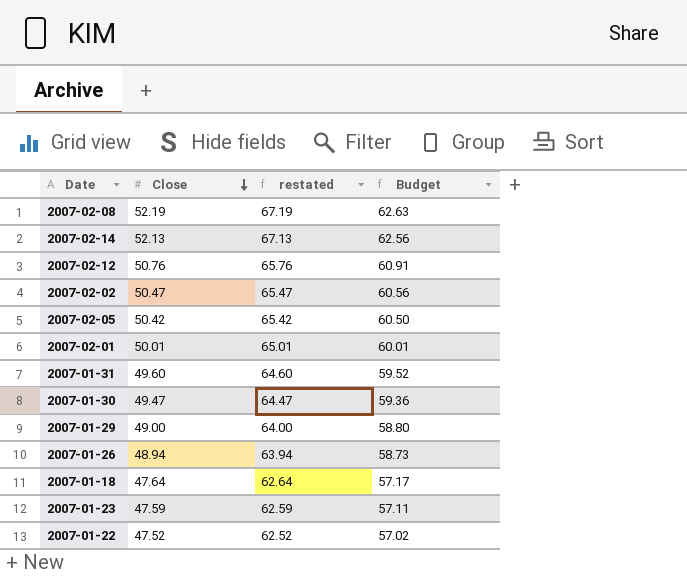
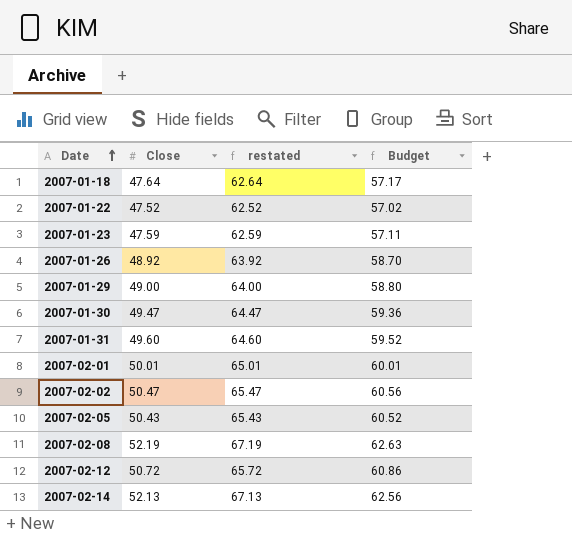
row order: Close descending -> Date ascending
2007-01-26 | Close: 48.94 -> 48.92
2007-01-26 | restated: 63.94 -> 63.92
2007-01-26 | Budget: 58.73 -> 58.70
2007-02-05 | Close: 50.42 -> 50.43
2007-02-05 | restated: 65.42 -> 65.43
2007-02-05 | Budget: 60.50 -> 60.52
2007-02-12 | Close: 50.76 -> 50.72
2007-02-12 | restated: 65.76 -> 65.72
2007-02-12 | Budget: 60.91 -> 60.86

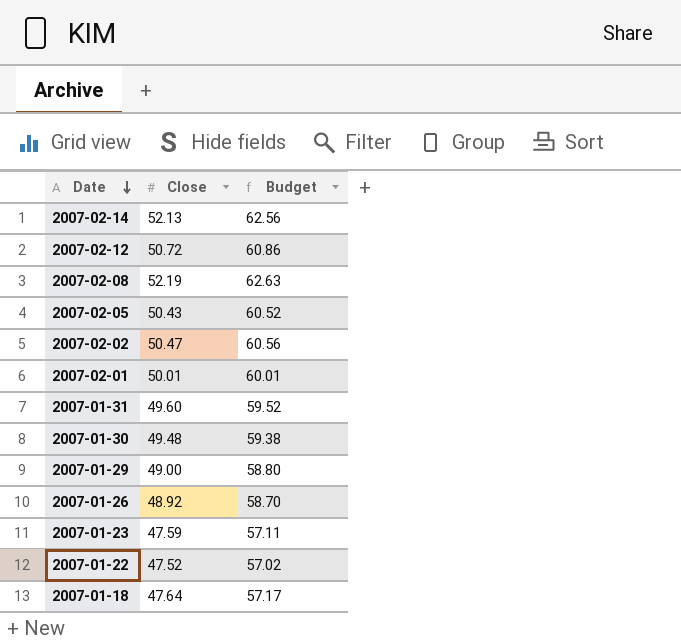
row order: Date ascending -> Date descending
column restated | formula: [Close] + 15 -> none
2007-01-30 | Close: 49.47 -> 49.48
2007-01-30 | Budget: 59.36 -> 59.38

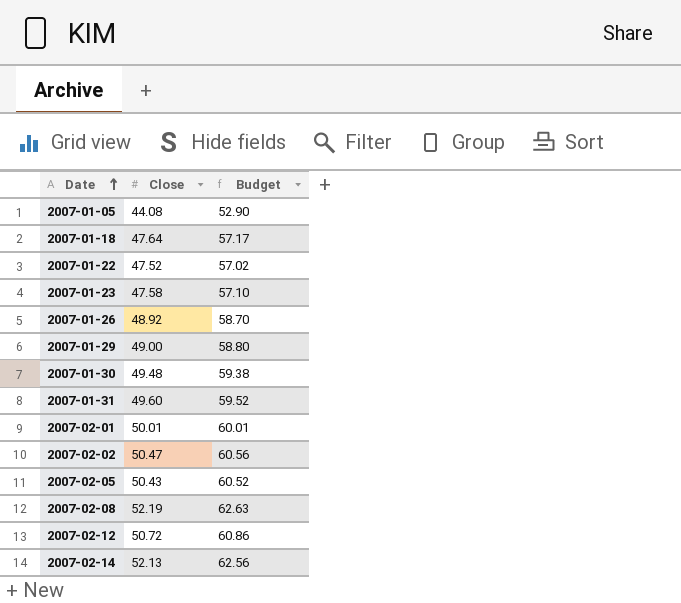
row order: Date descending -> Date ascending
row 2007-01-05: none -> 44.08 | 52.90
2007-01-23 | Close: 47.59 -> 47.58
2007-01-23 | Budget: 57.11 -> 57.10

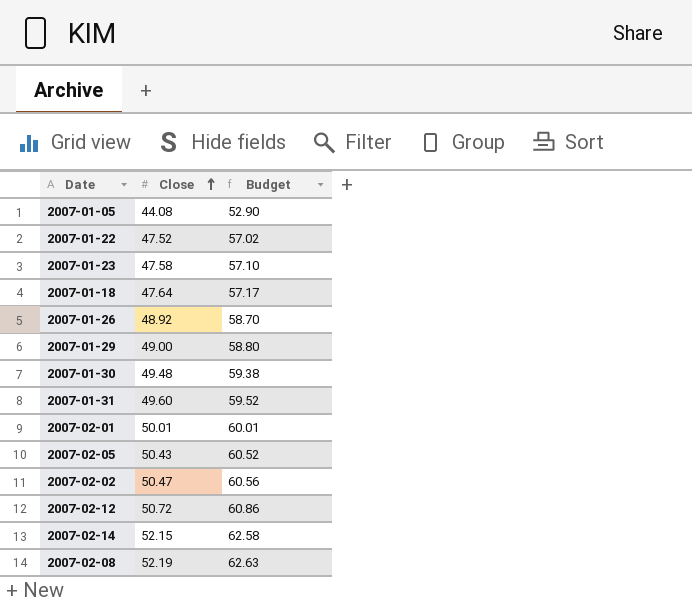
row order: Date ascending -> Close ascending
2007-02-14 | Close: 52.13 -> 52.15
2007-02-14 | Budget: 62.56 -> 62.58

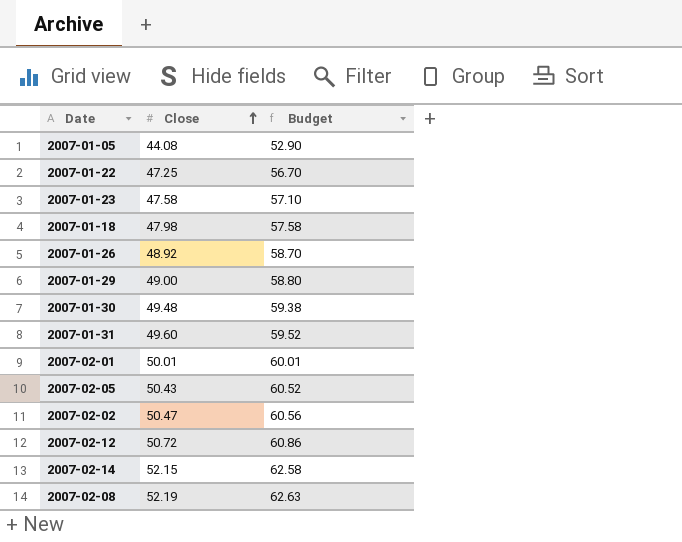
2007-01-22 | Close: 47.52 -> 47.25
2007-01-22 | Budget: 57.02 -> 56.70
2007-01-18 | Close: 47.64 -> 47.98
2007-01-18 | Budget: 57.17 -> 57.58

